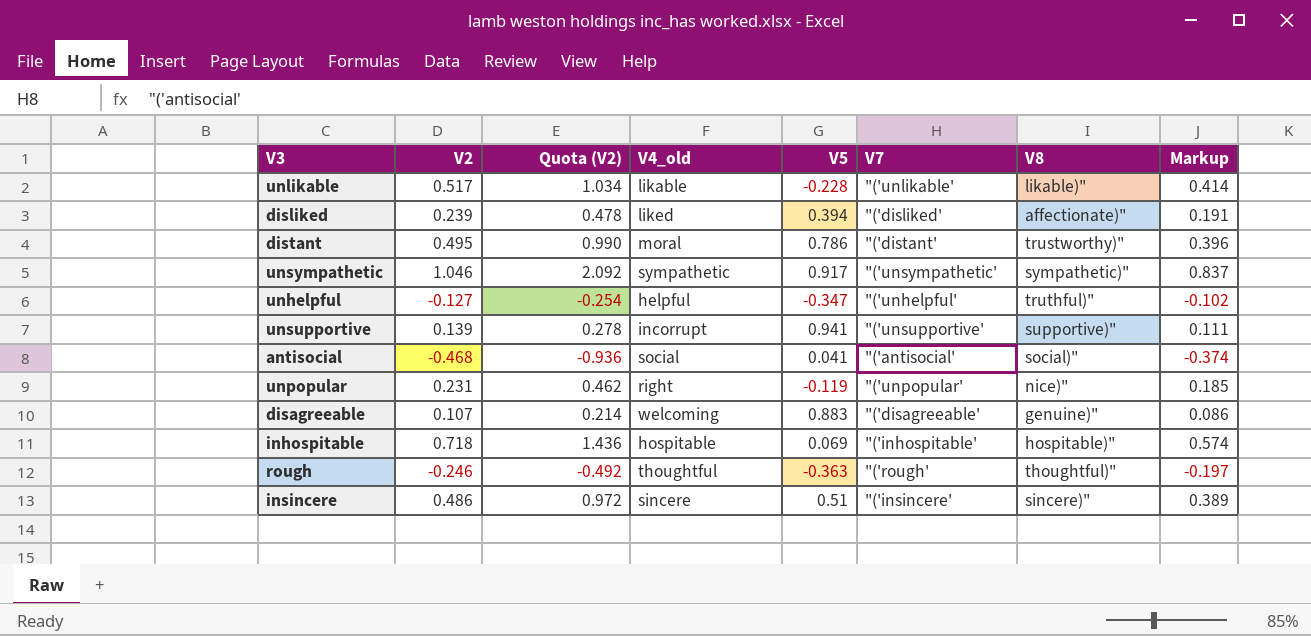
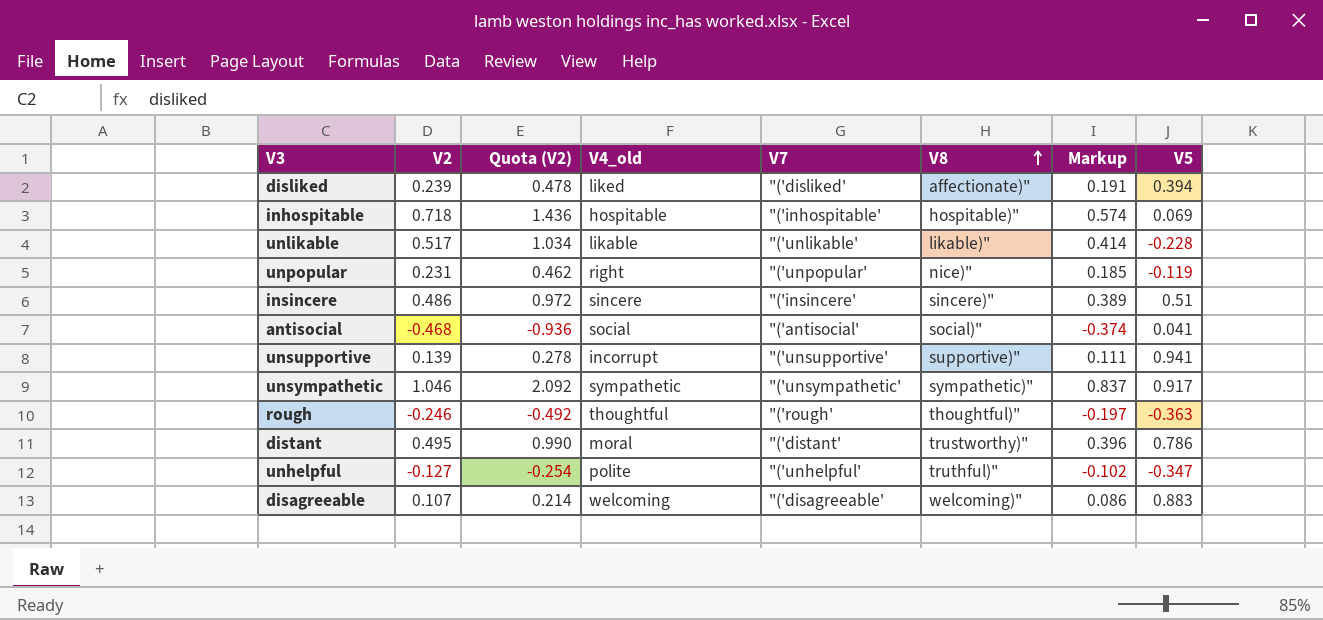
row order: none -> V8 ascending
column V5 | position: 5 -> 8
unhelpful | V4_old: helpful -> polite
disagreeable | V8: genuine)" -> welcoming)"

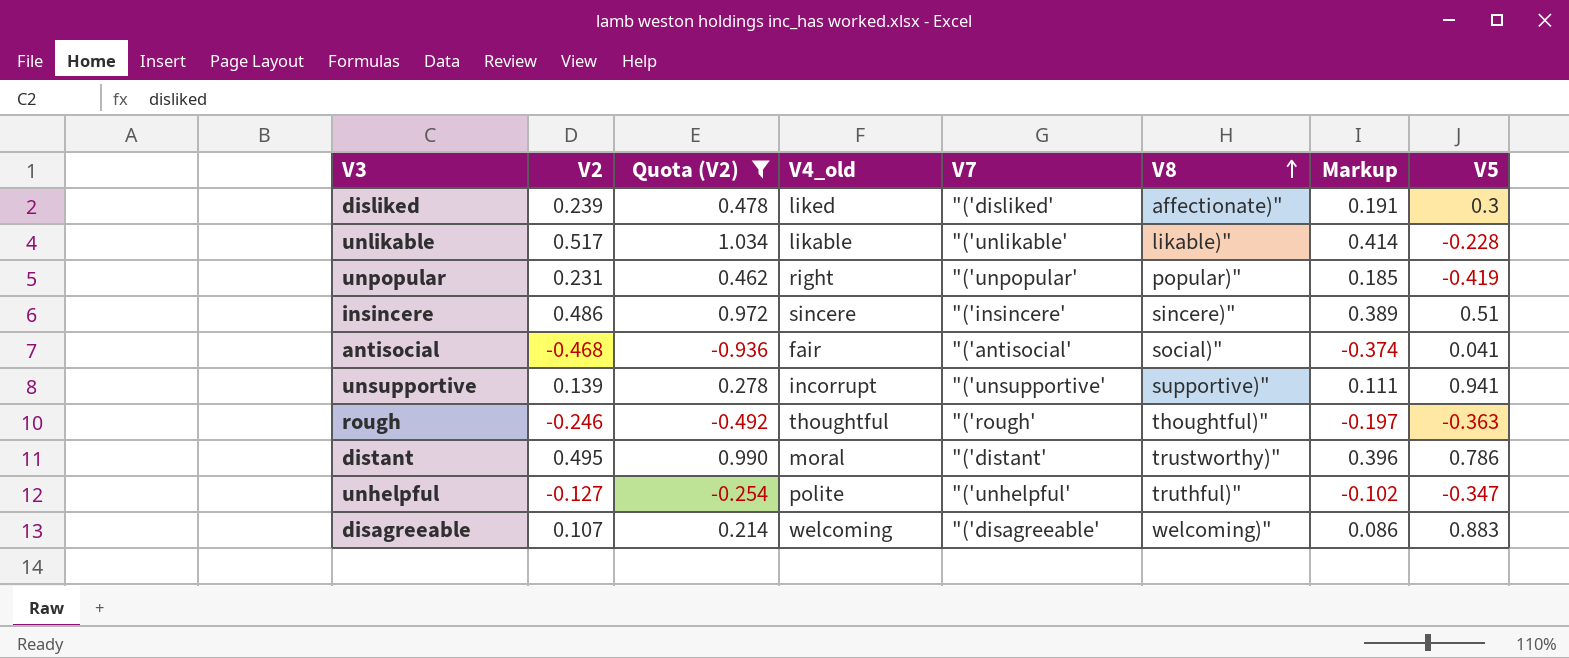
filter: none -> Quota (V2) <= 1.034
disliked | V5: 0.394 -> 0.3
unpopular | V8: nice)" -> popular)"
unpopular | V5: -0.119 -> -0.419
antisocial | V4_old: social -> fair

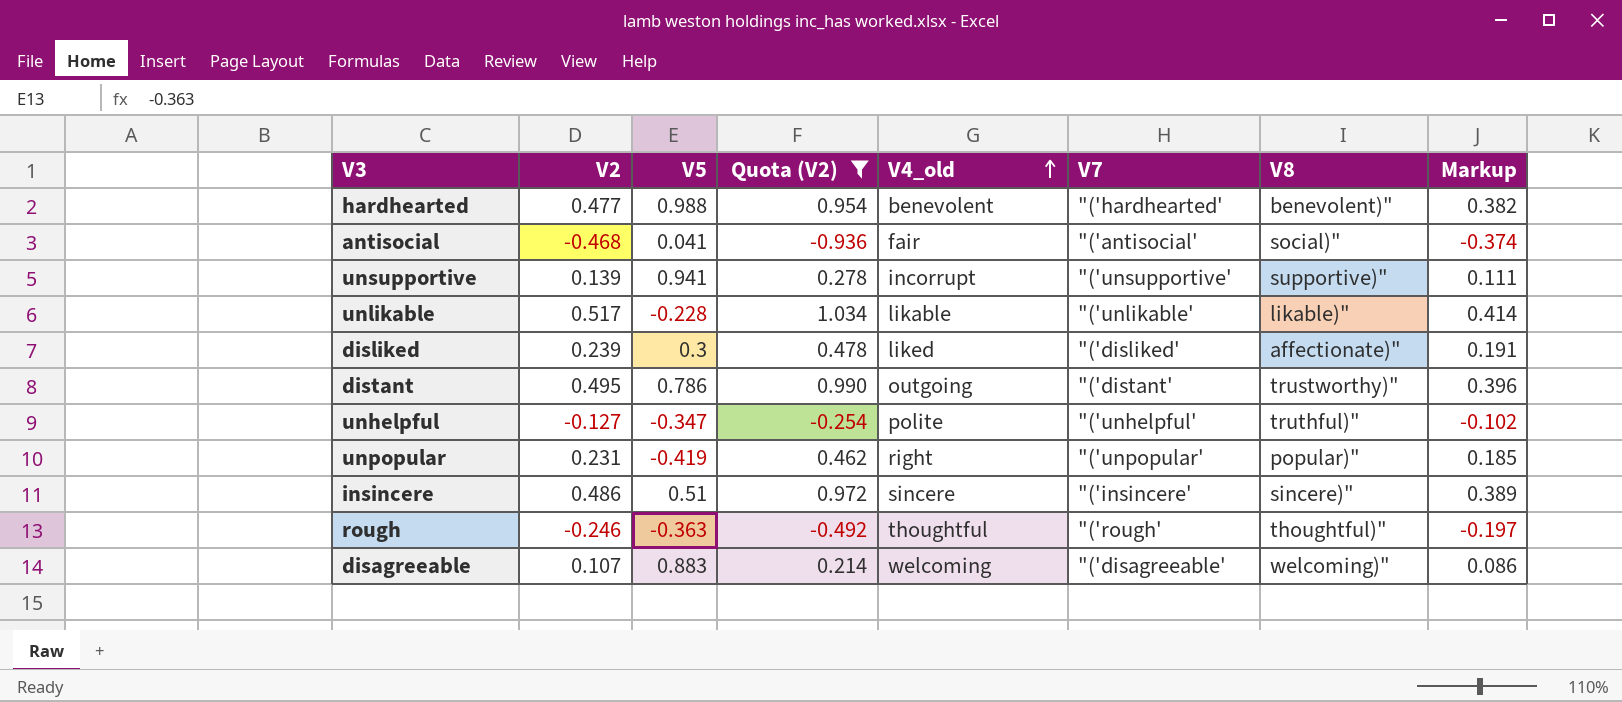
row order: V8 ascending -> V4_old ascending
column V5 | position: 8 -> 3
row hardhearted: none -> 0.477 | 0.988 | 0.954 | benevolent | "('hardhearted' | benevolent)" | 0.382
distant | V4_old: moral -> outgoing

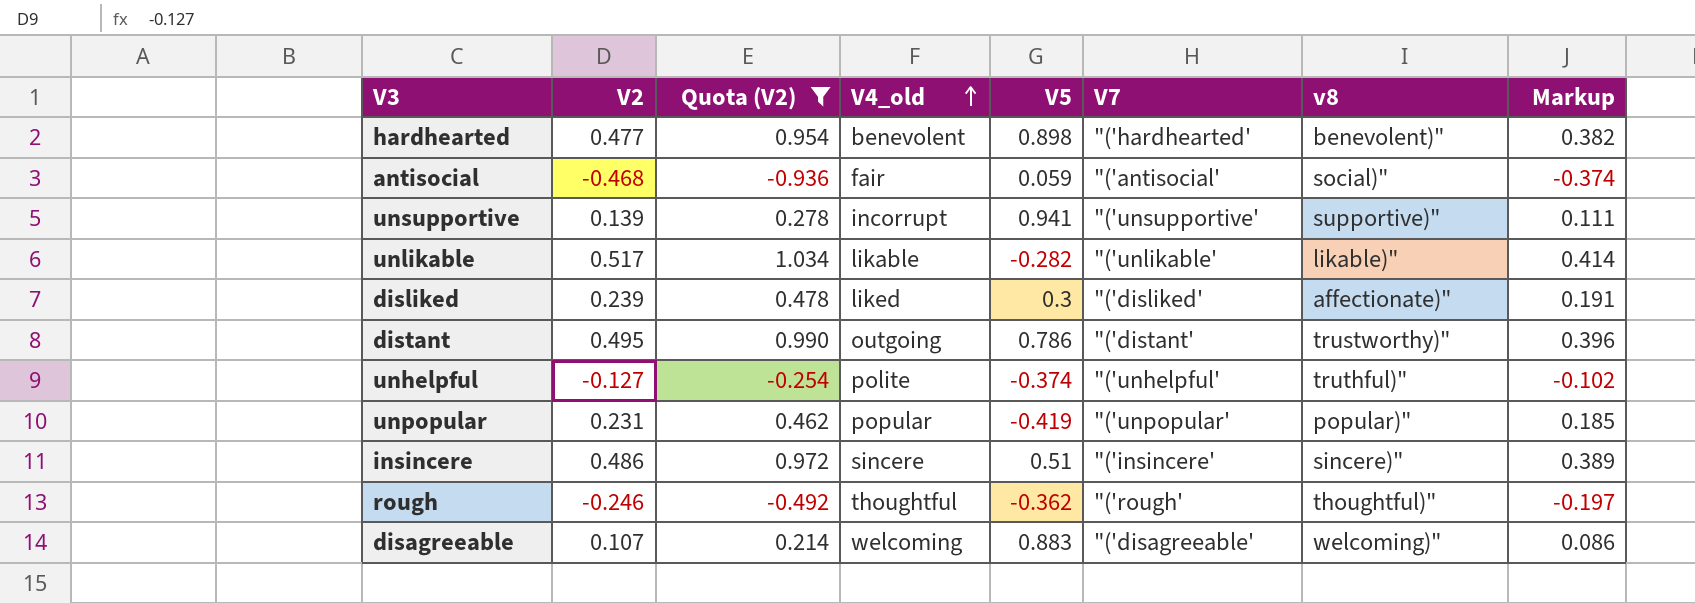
column V5 | position: 3 -> 5
column name: V8 -> v8
hardhearted | V5: 0.988 -> 0.898
antisocial | V5: 0.041 -> 0.059
unlikable | V5: -0.228 -> -0.282
unhelpful | V5: -0.347 -> -0.374
unpopular | V4_old: right -> popular
rough | V5: -0.363 -> -0.362

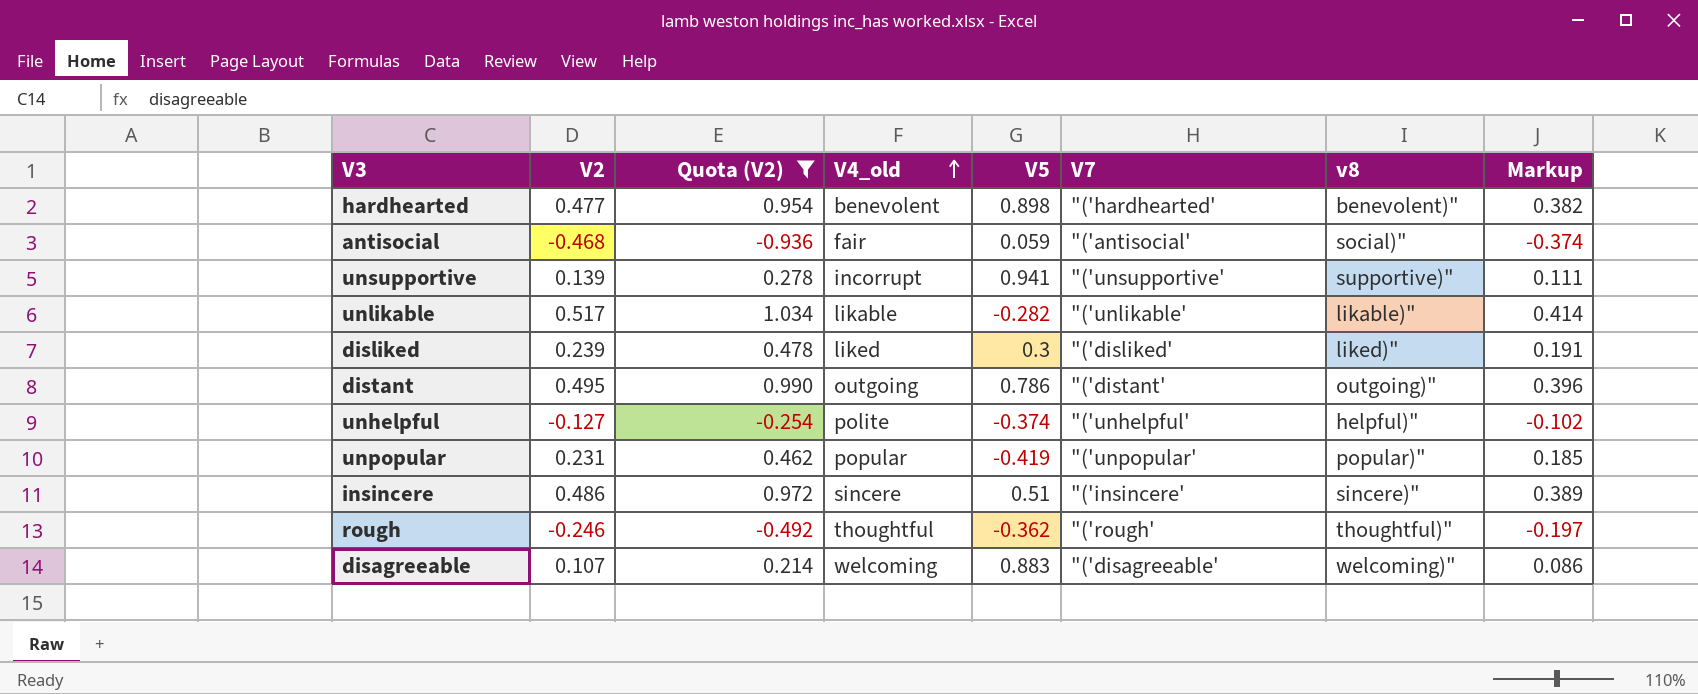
disliked | v8: affectionate)" -> liked)"
distant | v8: trustworthy)" -> outgoing)"
unhelpful | v8: truthful)" -> helpful)"

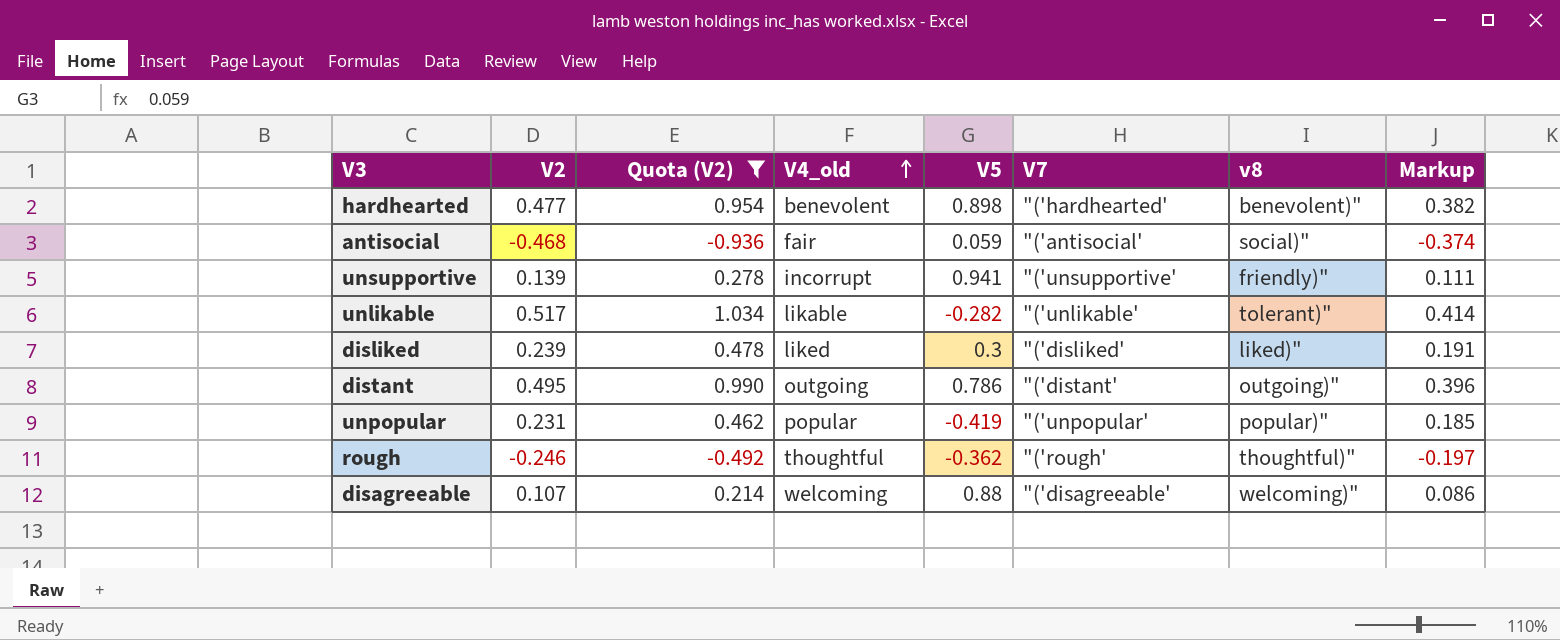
row unhelpful: -0.127 | -0.254 | polite | -0.374 | "('unhelpful' | helpful)" | -0.102 -> none
row insincere: 0.486 | 0.972 | sincere | 0.51 | "('insincere' | sincere)" | 0.389 -> none
unsupportive | v8: supportive)" -> friendly)"
unlikable | v8: likable)" -> tolerant)"
disagreeable | V5: 0.883 -> 0.88

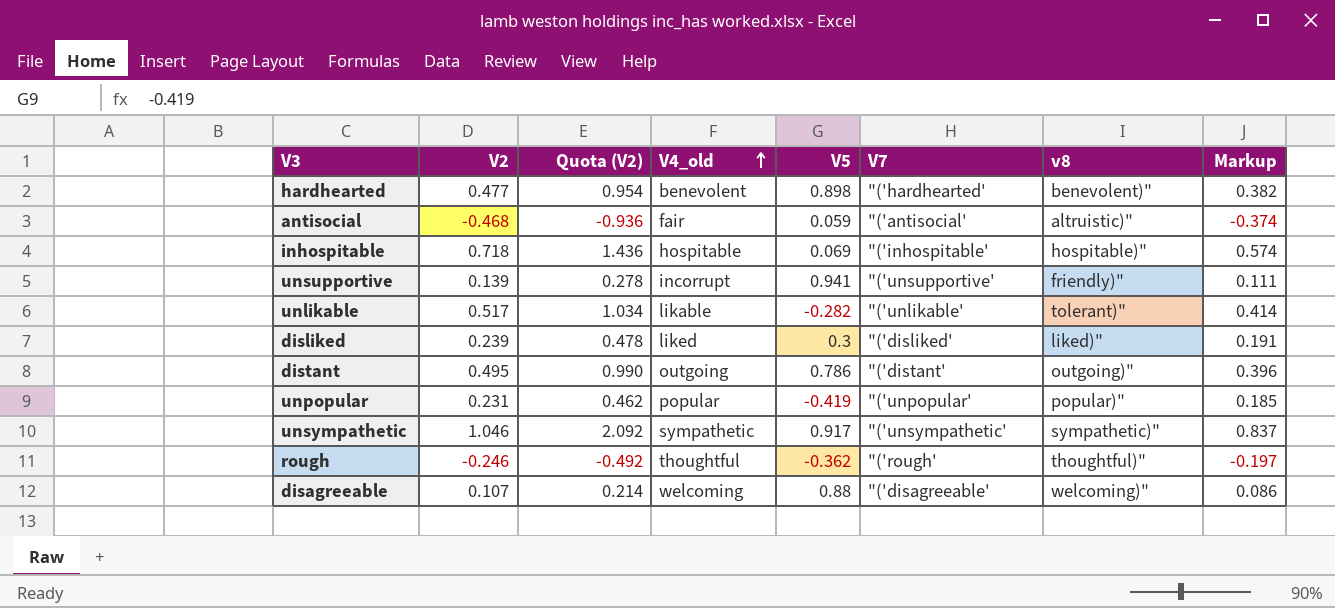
filter: Quota (V2) <= 1.034 -> none
antisocial | v8: social)" -> altruistic)"

